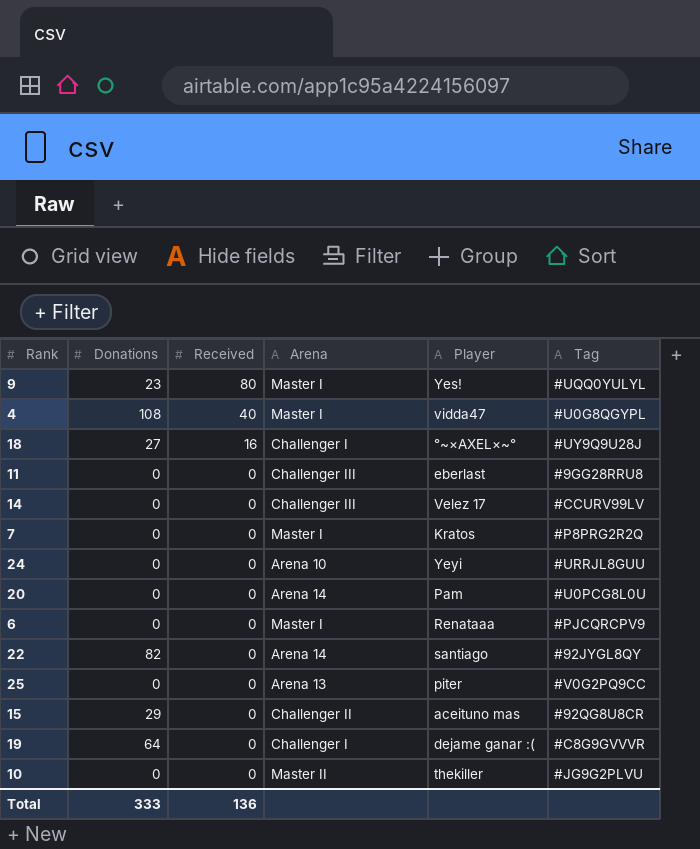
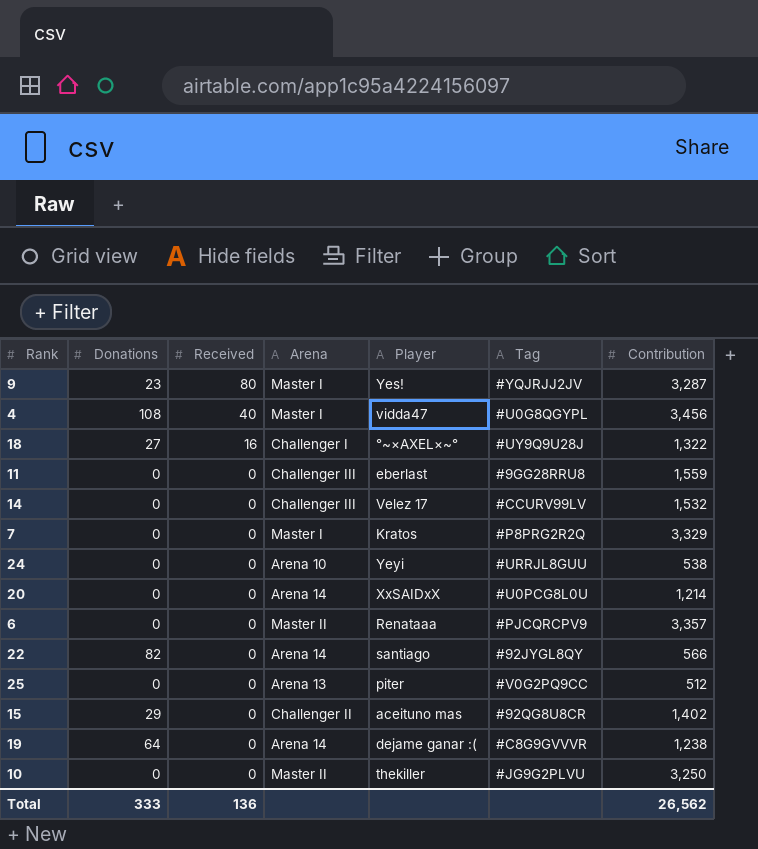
column Contribution | position: none -> 7
9 | Tag: #UQQ0YULYL -> #YQJRJJ2JV
20 | Player: Pam -> XxSAIDxX
6 | Arena: Master I -> Master II
19 | Arena: Challenger I -> Arena 14

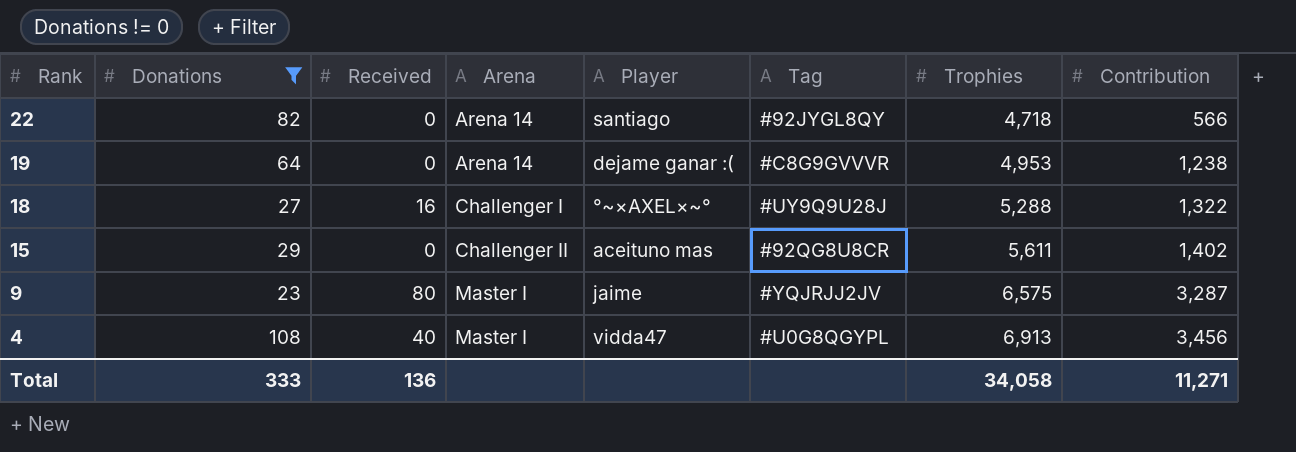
filter: none -> Donations != 0
row order: Received descending -> Rank descending
column Trophies | position: none -> 7
9 | Player: Yes! -> jaime
Total | Contribution: 26,562 -> 11,271

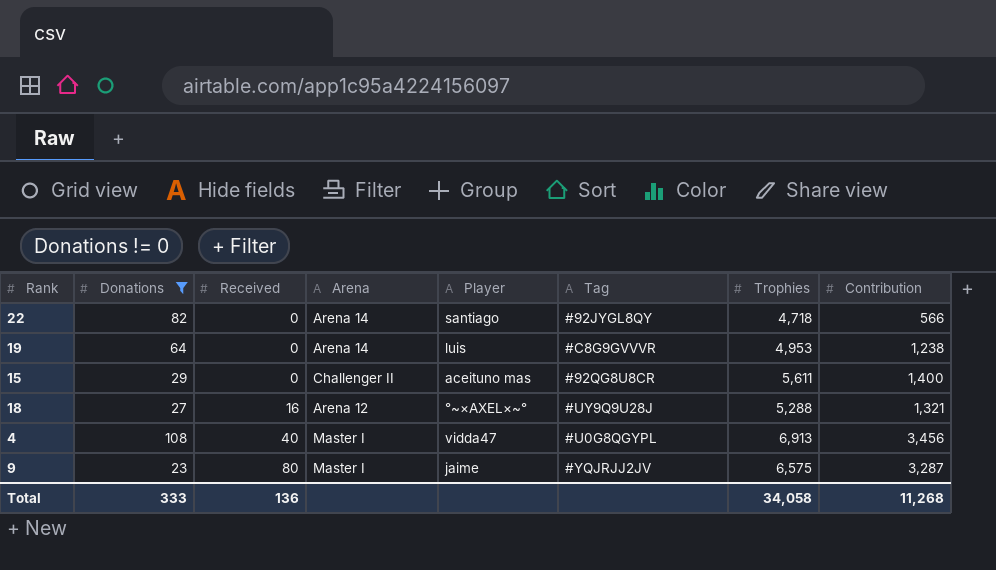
row order: Rank descending -> Received ascending
19 | Player: dejame ganar :( -> luis
15 | Contribution: 1,402 -> 1,400
18 | Arena: Challenger I -> Arena 12
18 | Contribution: 1,322 -> 1,321
Total | Contribution: 11,271 -> 11,268

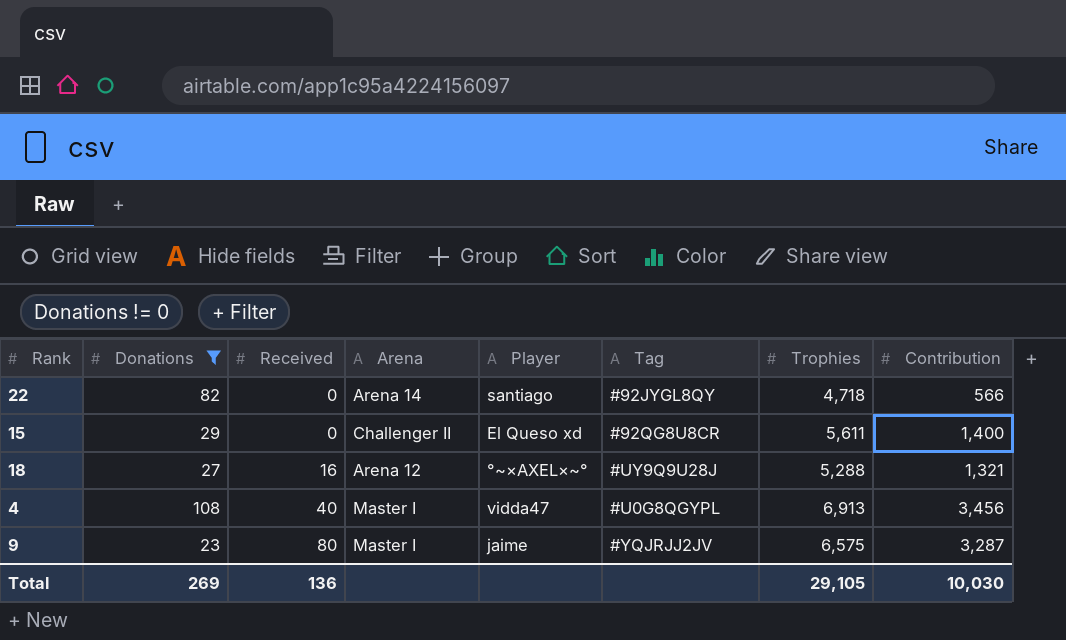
row 19: 64 | 0 | Arena 14 | luis | #C8G9GVVVR | 4,953 | 1,238 -> none
15 | Player: aceituno mas -> El Queso xd
Total | Donations: 333 -> 269
Total | Trophies: 34,058 -> 29,105
Total | Contribution: 11,268 -> 10,030

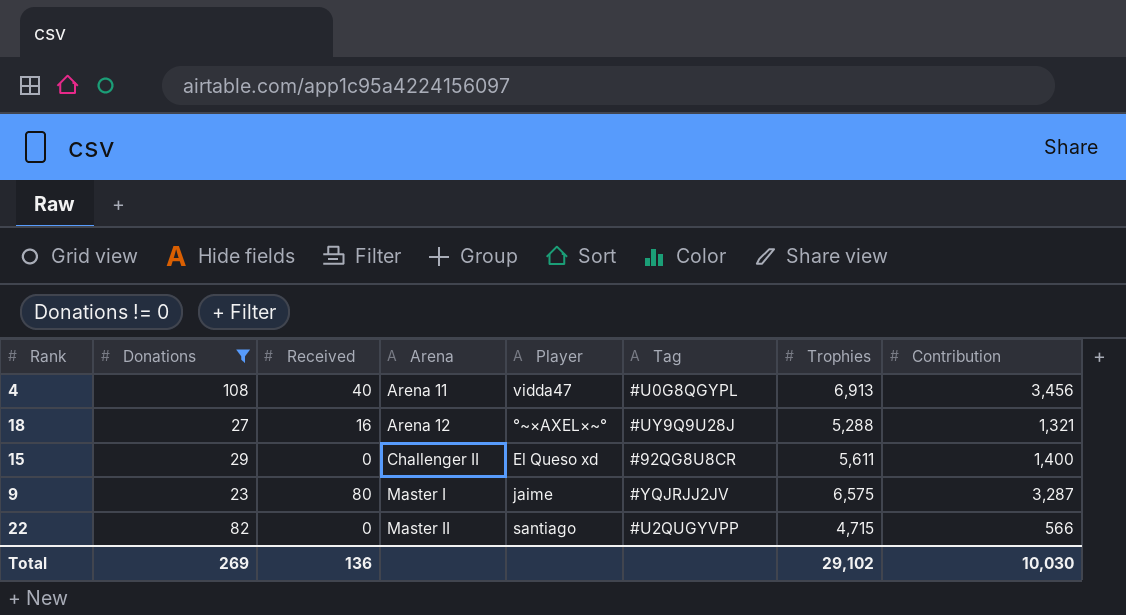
row order: Received ascending -> Arena ascending
4 | Arena: Master I -> Arena 11
22 | Arena: Arena 14 -> Master II
22 | Tag: #92JYGL8QY -> #U2QUGYVPP
22 | Trophies: 4,718 -> 4,715
Total | Trophies: 29,105 -> 29,102

